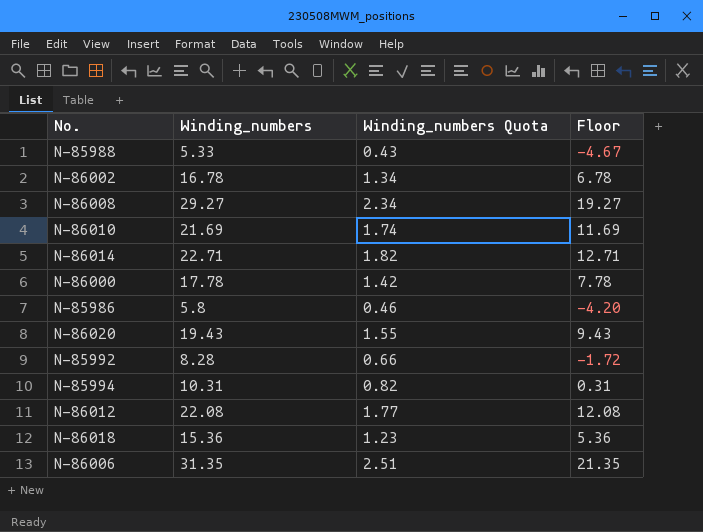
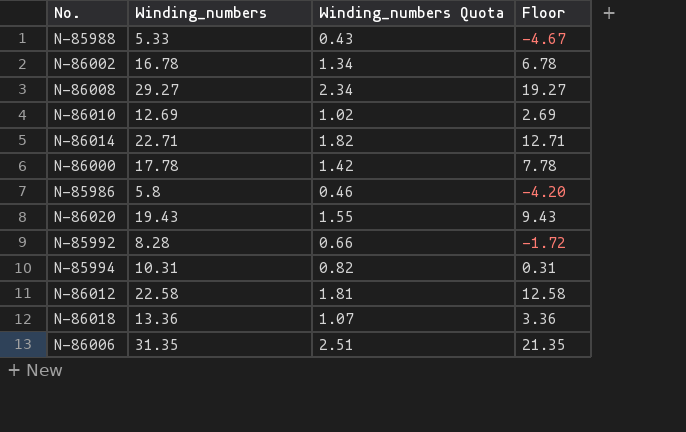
N-86010 | Winding_numbers: 21.69 -> 12.69
N-86010 | Winding_numbers Quota: 1.74 -> 1.02
N-86010 | Floor: 11.69 -> 2.69
N-86012 | Winding_numbers: 22.08 -> 22.58
N-86012 | Winding_numbers Quota: 1.77 -> 1.81
N-86012 | Floor: 12.08 -> 12.58
N-86018 | Winding_numbers: 15.36 -> 13.36
N-86018 | Winding_numbers Quota: 1.23 -> 1.07
N-86018 | Floor: 5.36 -> 3.36

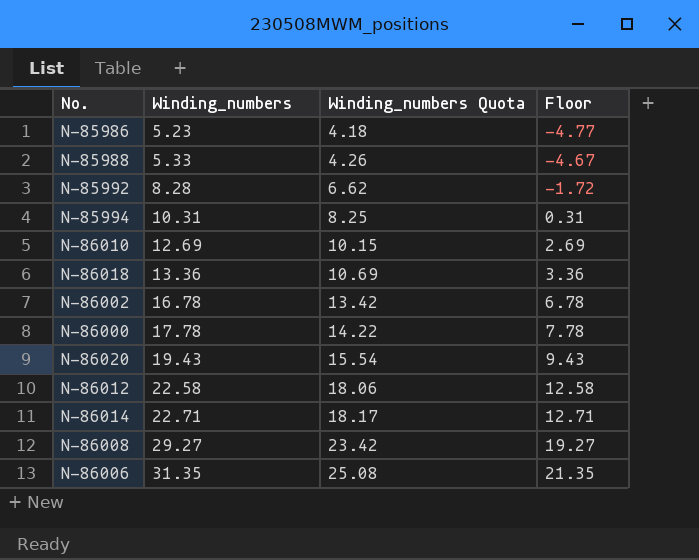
row order: none -> Winding_numbers ascending
column Winding_numbers Quota | formula: [Winding_numbers] * 0.08 -> [Winding_numbers] * 0.8
N-85986 | Winding_numbers: 5.8 -> 5.23
N-85986 | Floor: -4.20 -> -4.77

